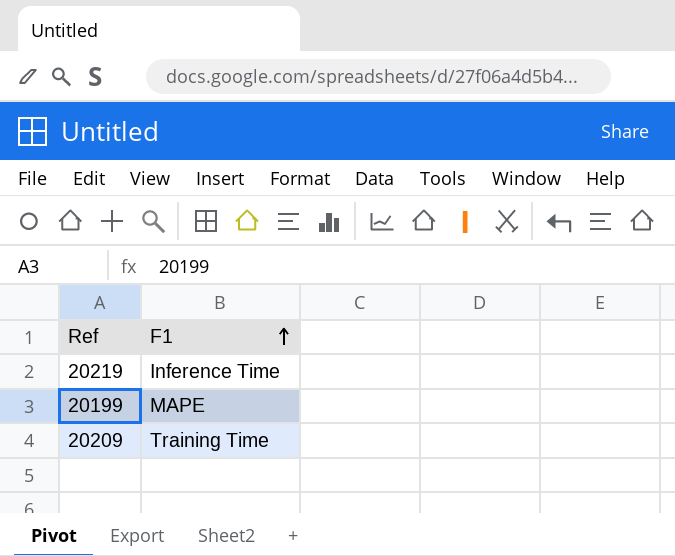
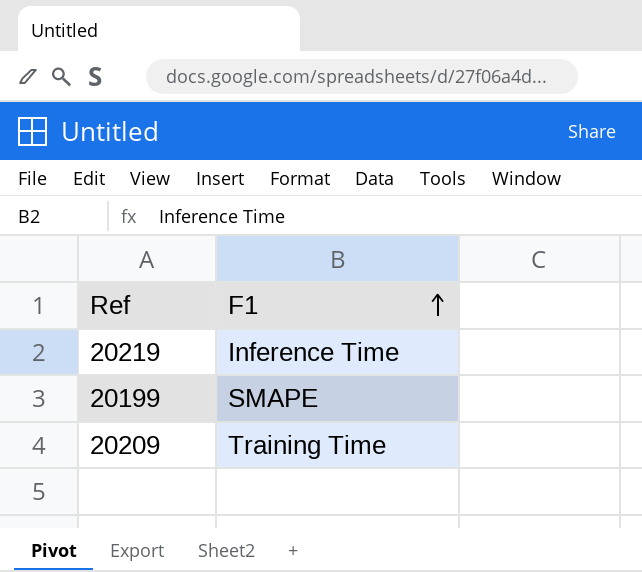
20199 | F1: MAPE -> SMAPE

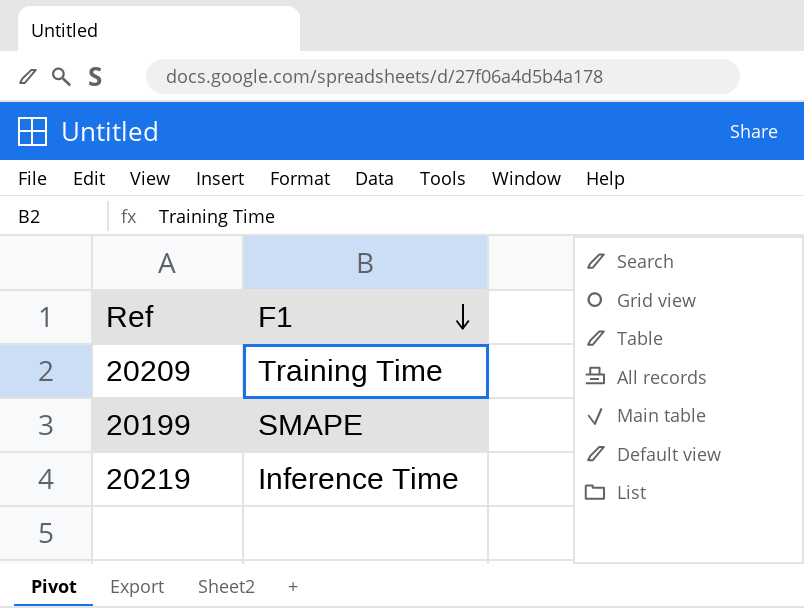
row order: F1 ascending -> F1 descending

